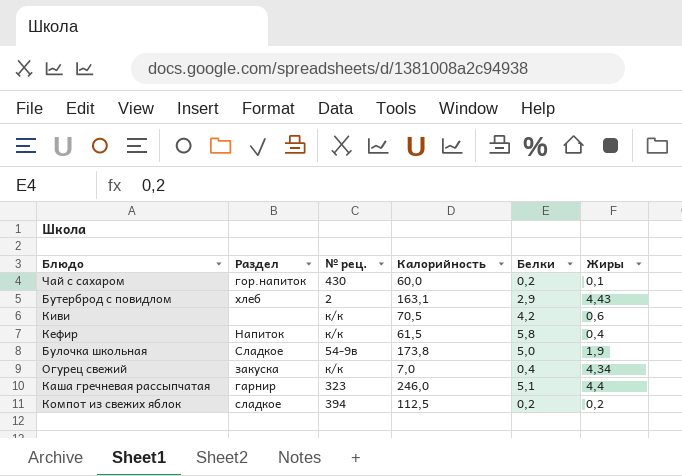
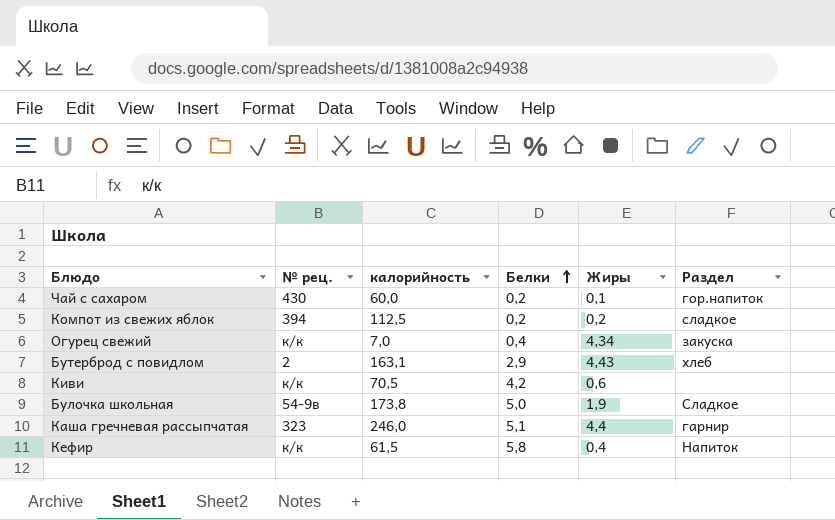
row order: none -> Белки ascending
column name: Калорийность -> калорийность
column Раздел | position: 2 -> 6

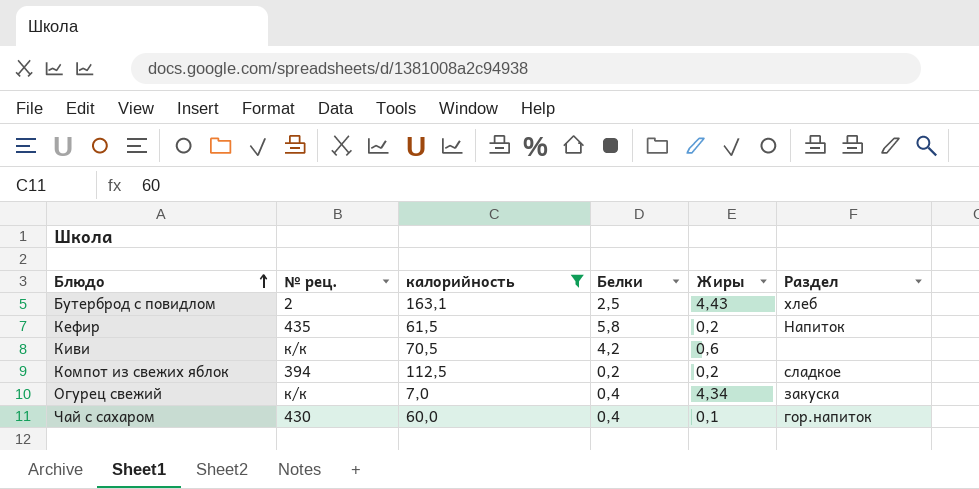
filter: none -> калорийность <= 163,1
row order: Белки ascending -> Блюдо ascending
Бутерброд с повидлом | Белки: 2,9 -> 2,5
Кефир | № рец.: к/к -> 435
Кефир | Жиры: 0,4 -> 0,2
Чай с сахаром | Белки: 0,2 -> 0,4

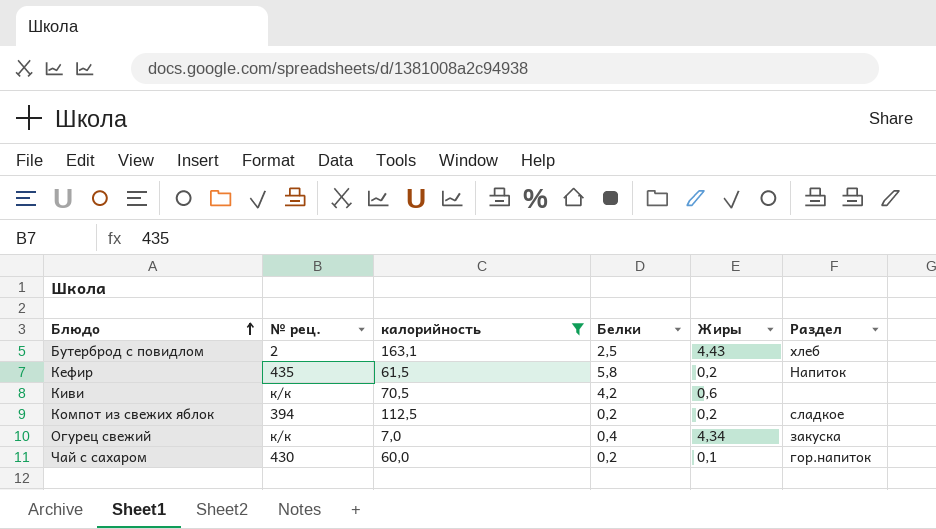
Чай с сахаром | Белки: 0,4 -> 0,2

